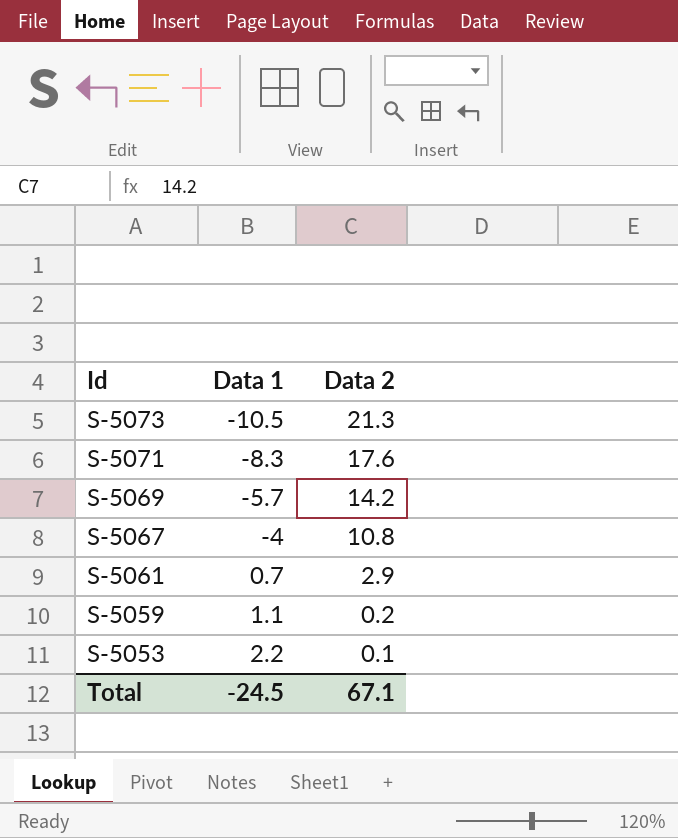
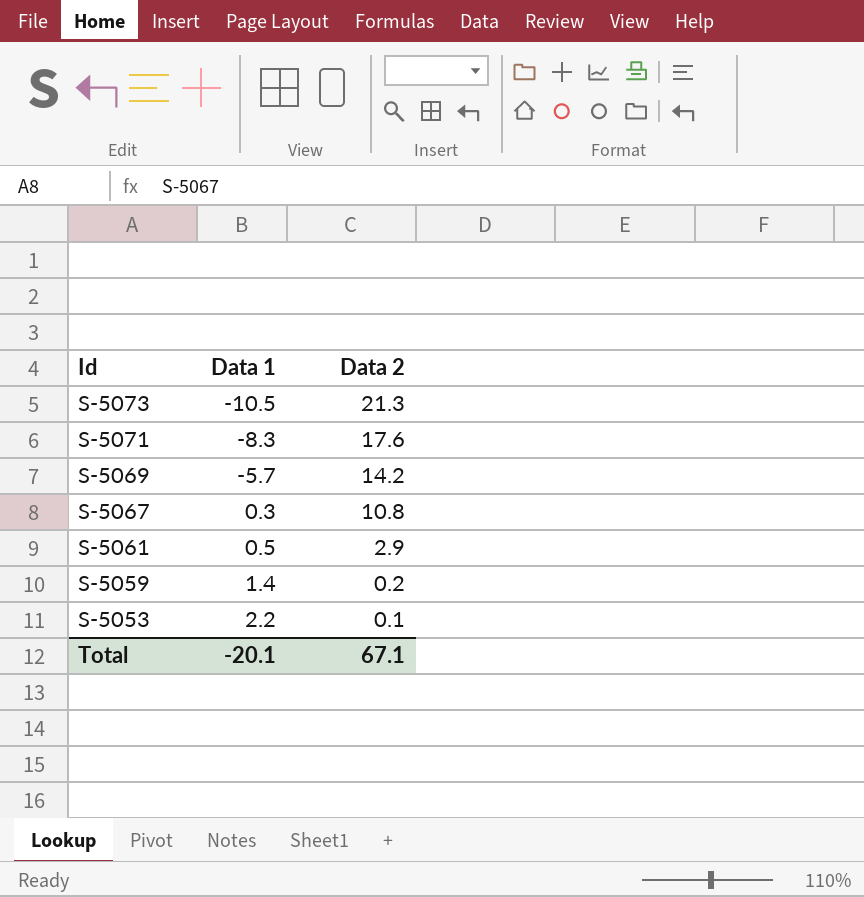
S-5067 | Data 1: -4 -> 0.3
S-5061 | Data 1: 0.7 -> 0.5
S-5059 | Data 1: 1.1 -> 1.4
Total | Data 1: -24.5 -> -20.1

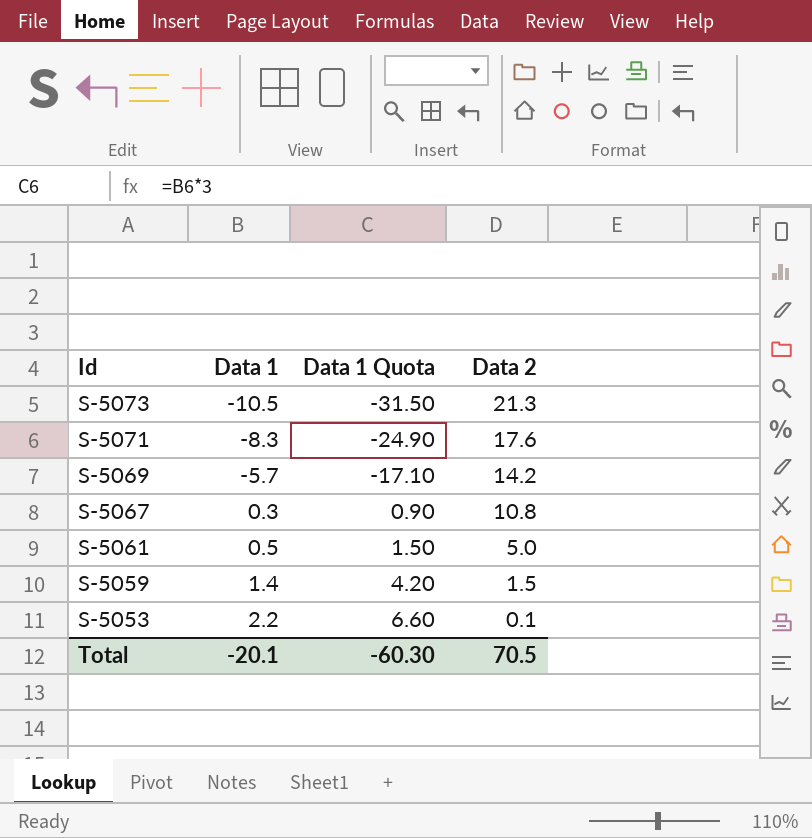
column Data 1 Quota | formula: none -> [Data 1] * 3
S-5061 | Data 2: 2.9 -> 5.0
S-5059 | Data 2: 0.2 -> 1.5
Total | Data 2: 67.1 -> 70.5

